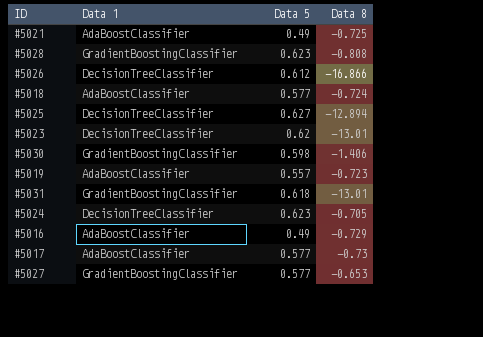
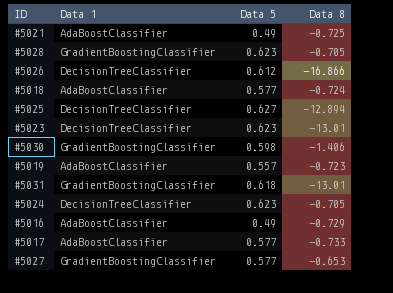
#5028 | Data 8: -0.808 -> -0.705
#5023 | Data 5: 0.62 -> 0.623
#5017 | Data 8: -0.73 -> -0.733

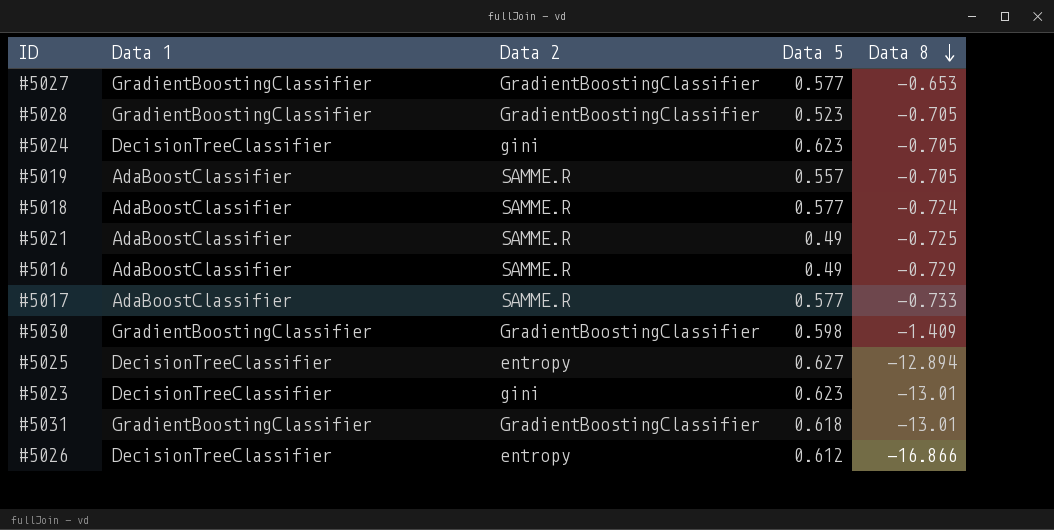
row order: none -> Data 8 descending
column Data 2 | position: none -> 3
#5028 | Data 5: 0.623 -> 0.523
#5019 | Data 8: -0.723 -> -0.705
#5030 | Data 8: -1.406 -> -1.409

